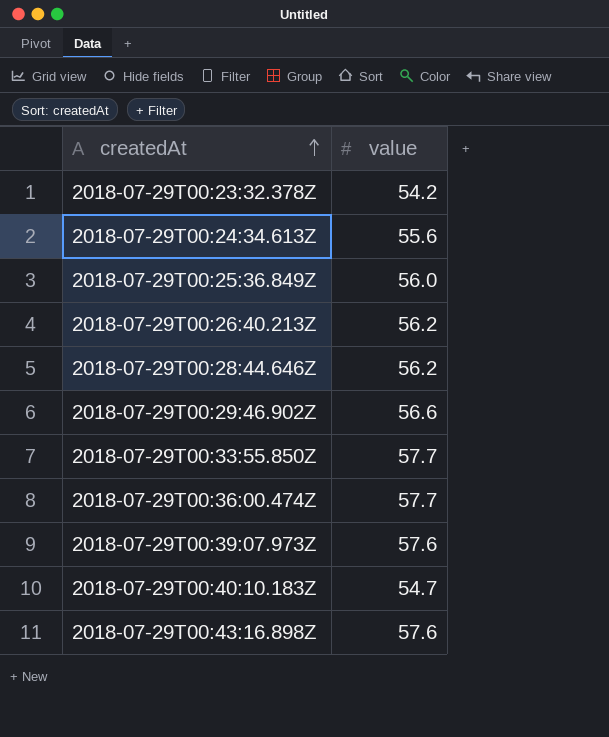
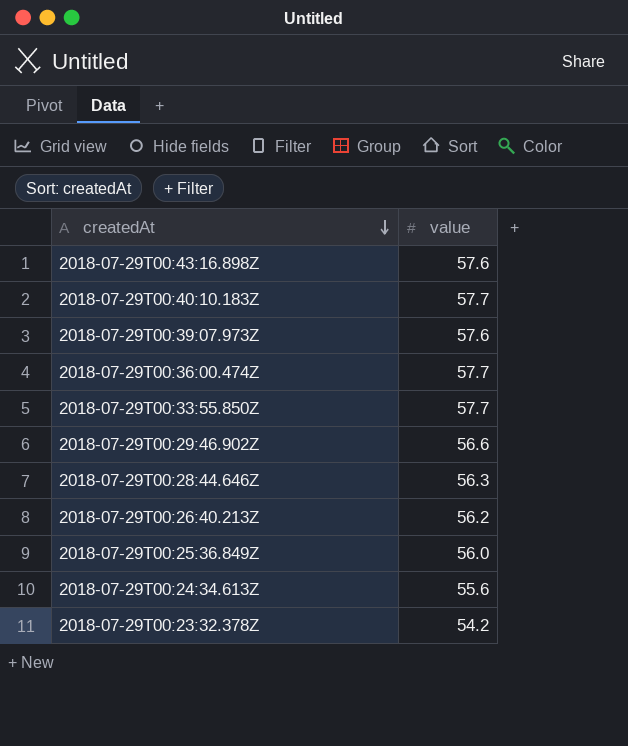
row order: createdAt ascending -> createdAt descending
2018-07-29T00:40:10.183Z | value: 54.7 -> 57.7
2018-07-29T00:28:44.646Z | value: 56.2 -> 56.3

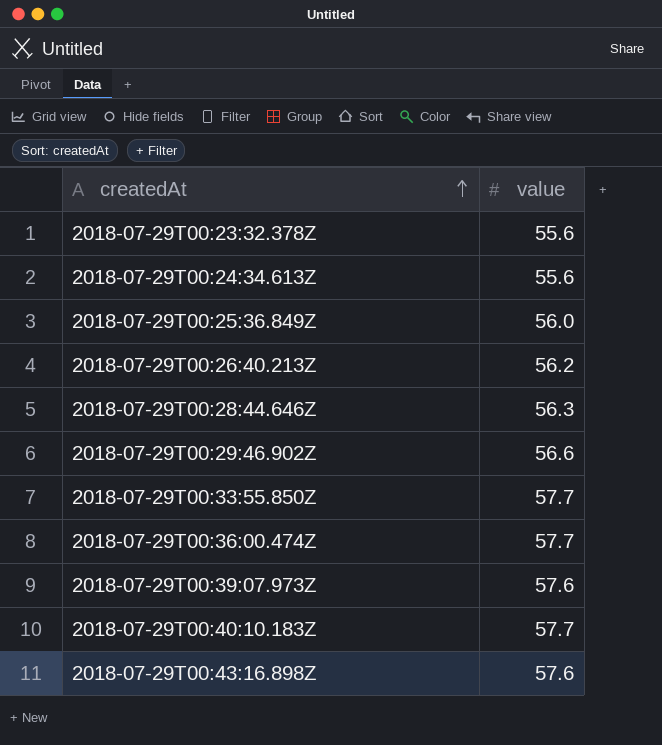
row order: createdAt descending -> createdAt ascending
2018-07-29T00:23:32.378Z | value: 54.2 -> 55.6

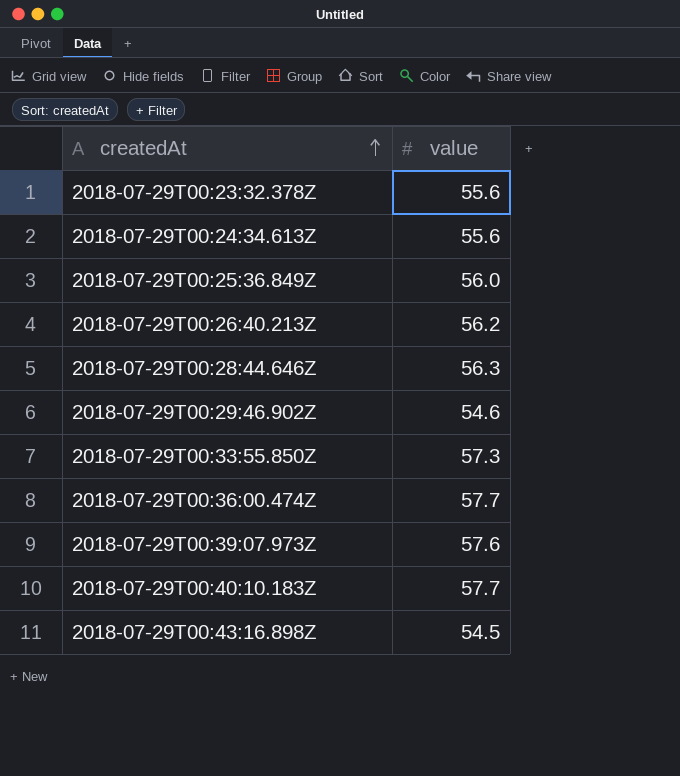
2018-07-29T00:29:46.902Z | value: 56.6 -> 54.6
2018-07-29T00:33:55.850Z | value: 57.7 -> 57.3
2018-07-29T00:43:16.898Z | value: 57.6 -> 54.5

